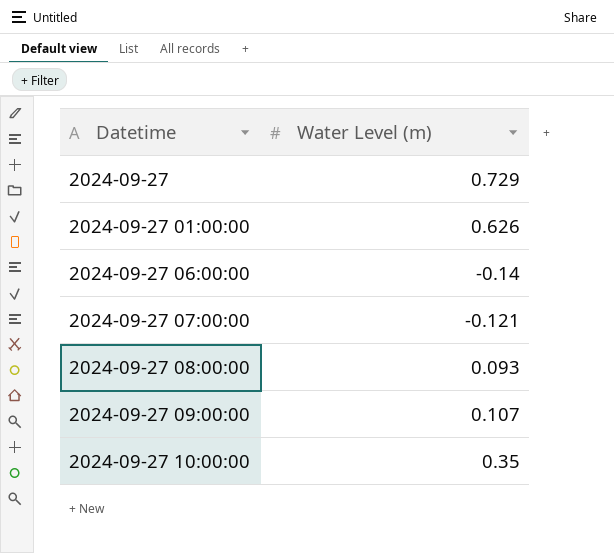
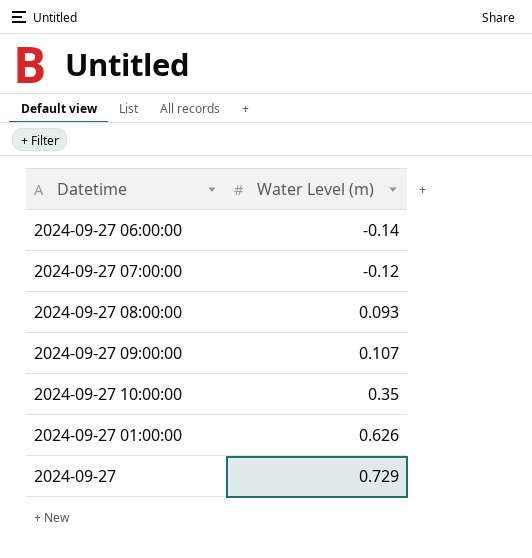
row order: Datetime ascending -> Water Level (m) ascending
2024-09-27 07:00:00 | Water Level (m): -0.121 -> -0.12

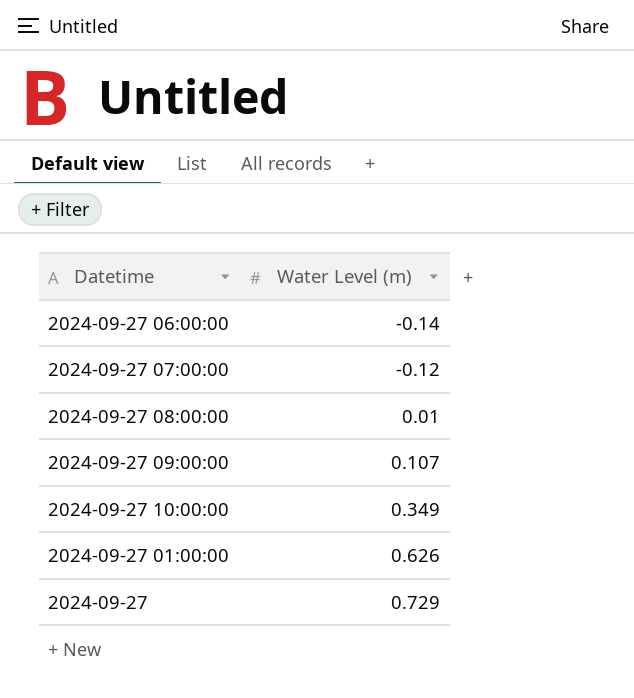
2024-09-27 08:00:00 | Water Level (m): 0.093 -> 0.01
2024-09-27 10:00:00 | Water Level (m): 0.35 -> 0.349

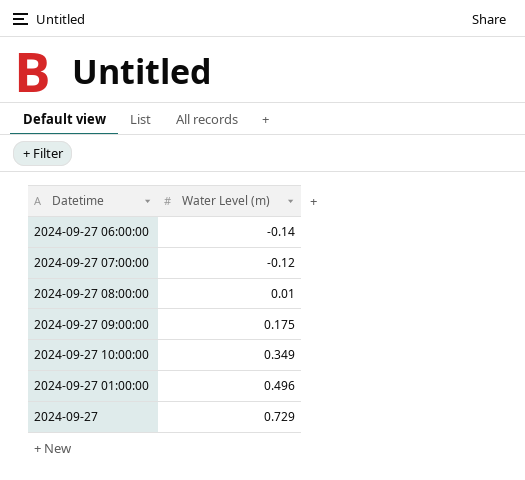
2024-09-27 09:00:00 | Water Level (m): 0.107 -> 0.175
2024-09-27 01:00:00 | Water Level (m): 0.626 -> 0.496

